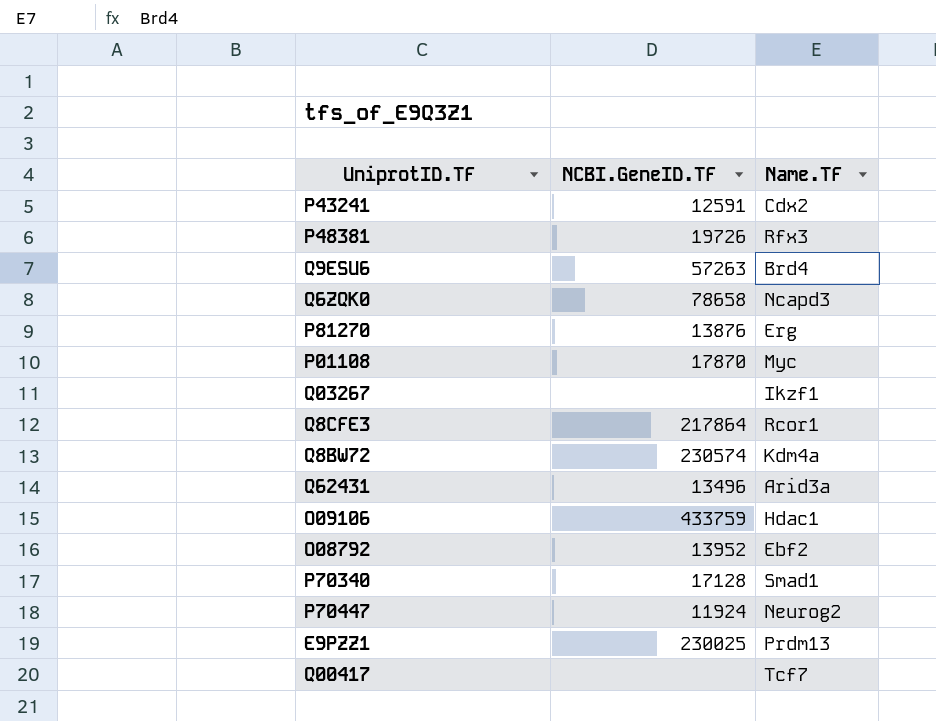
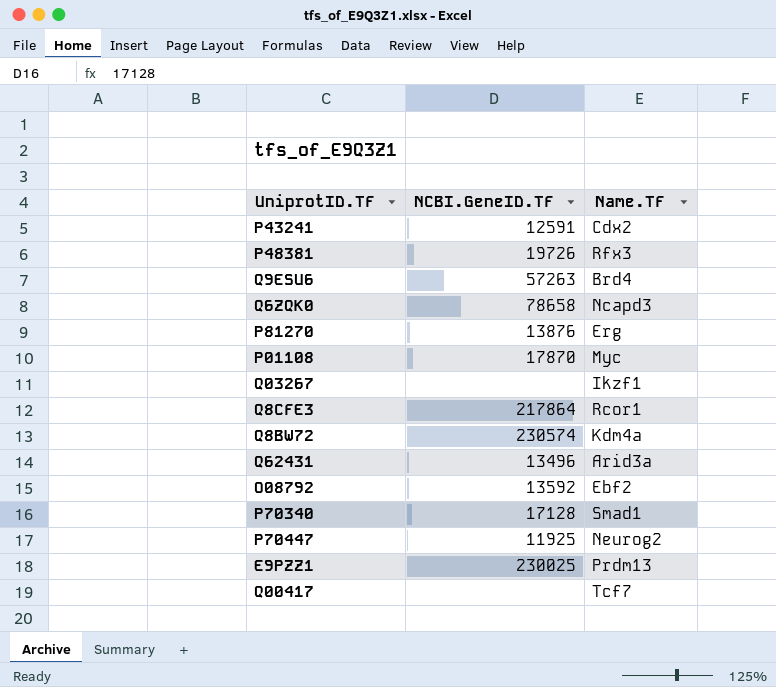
row O09106: 433759 | Hdac1 -> none
O08792 | NCBI.GeneID.TF: 13952 -> 13592
P70447 | NCBI.GeneID.TF: 11924 -> 11925

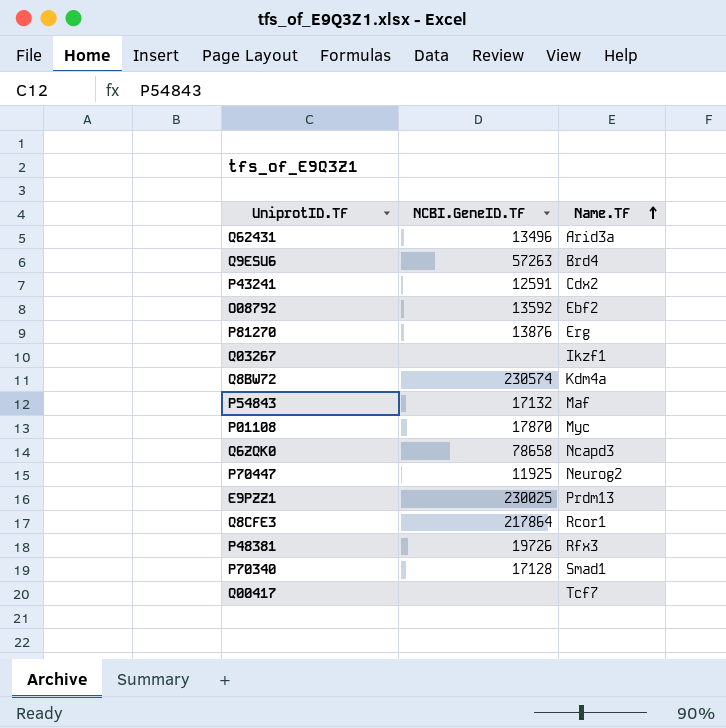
row order: none -> Name.TF ascending
row P54843: none -> 17132 | Maf

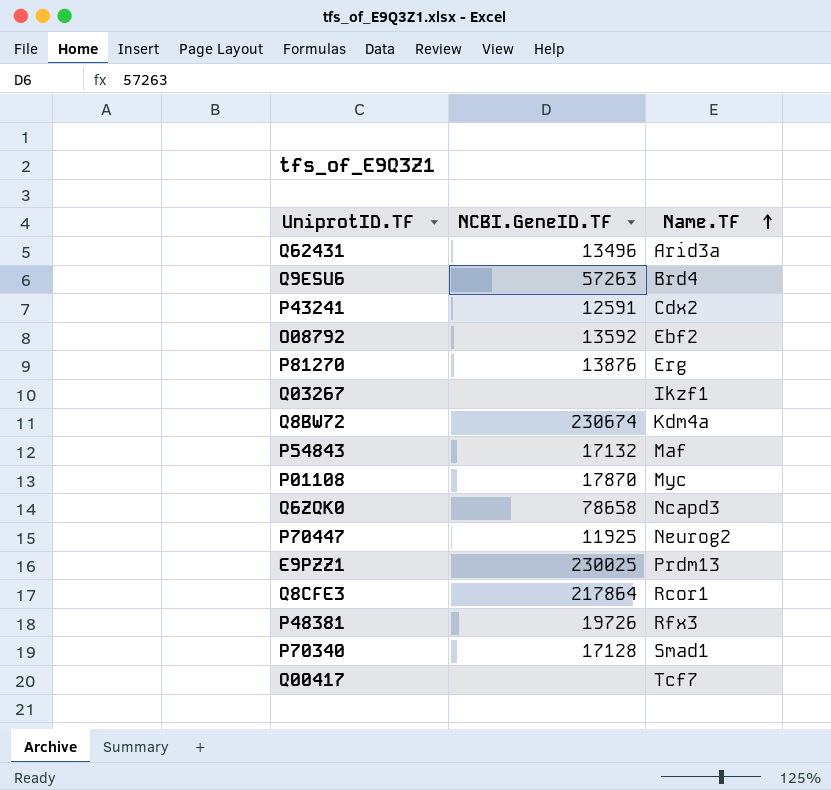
Q8BW72 | NCBI.GeneID.TF: 230574 -> 230674

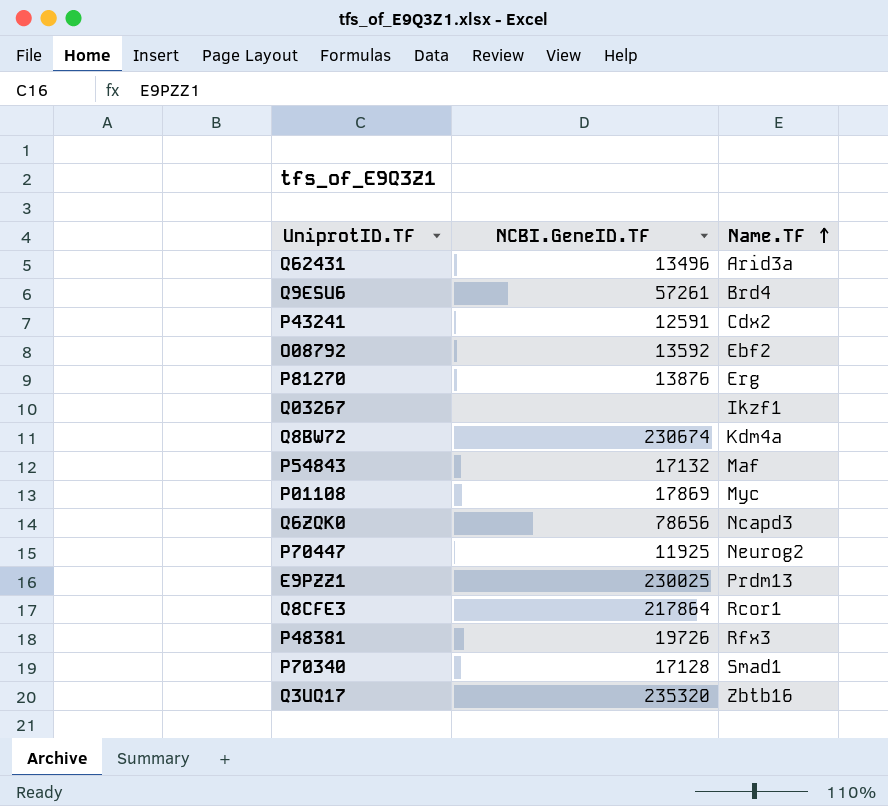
row Q00417: none | Tcf7 -> none
Q9ESU6 | NCBI.GeneID.TF: 57263 -> 57261
P01108 | NCBI.GeneID.TF: 17870 -> 17869
Q6ZQK0 | NCBI.GeneID.TF: 78658 -> 78656
row Q3UQ17: none -> 235320 | Zbtb16

